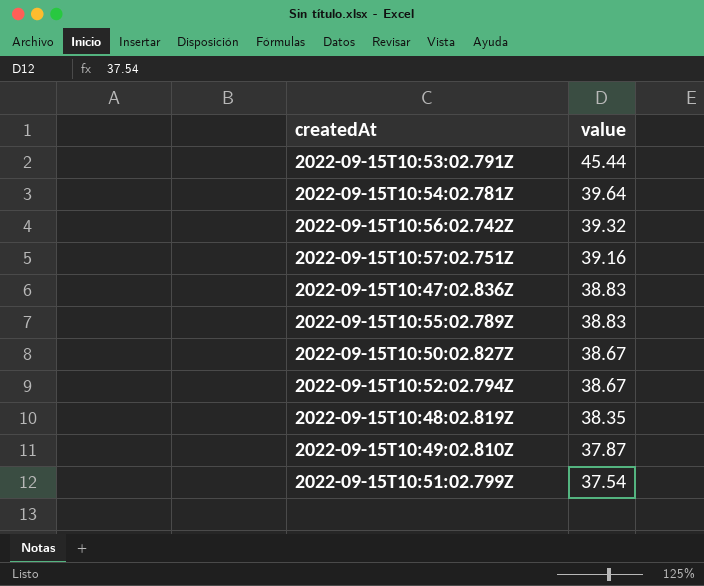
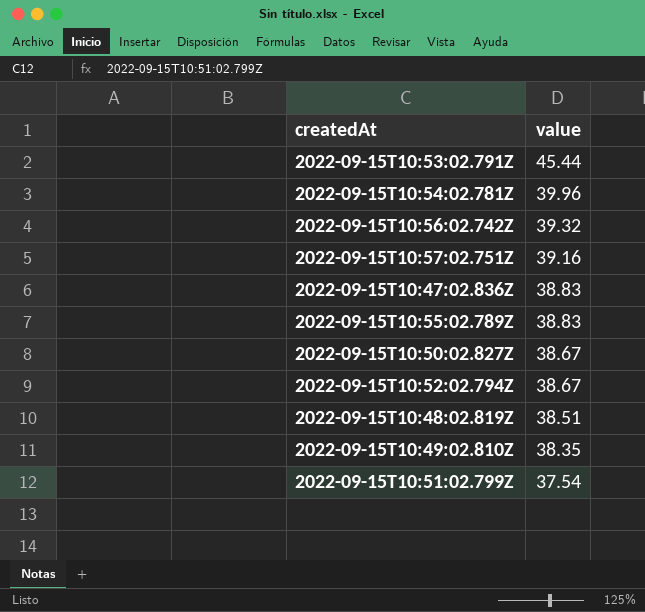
2022-09-15T10:54:02.781Z | value: 39.64 -> 39.96
2022-09-15T10:48:02.819Z | value: 38.35 -> 38.51
2022-09-15T10:49:02.810Z | value: 37.87 -> 38.35

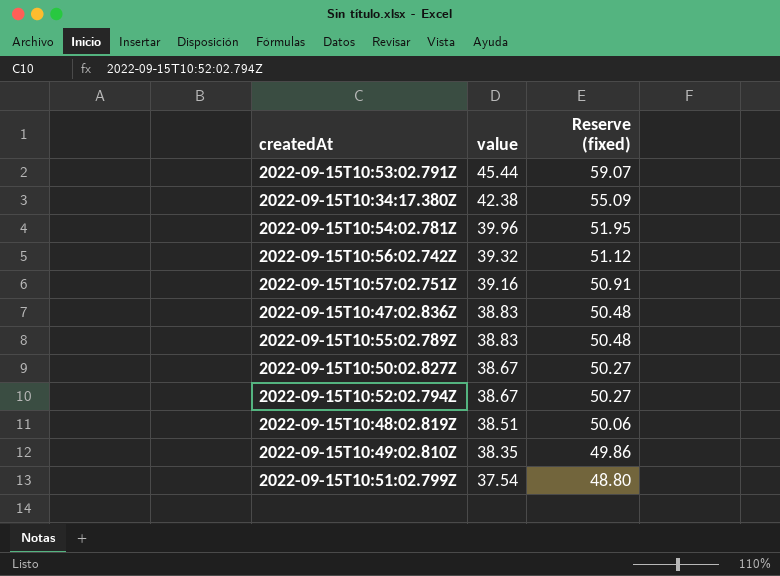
column Reserve (fixed) | formula: none -> [value] * 1.3
row 2022-09-15T10:34:17.380Z: none -> 42.38 | 55.09

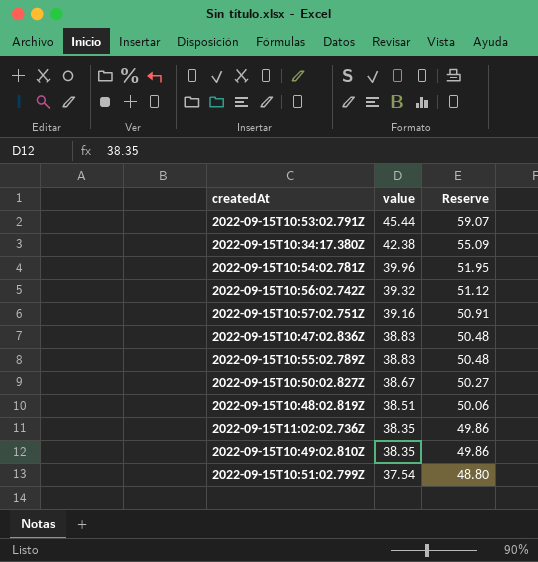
column name: Reserve (fixed) -> Reserve
row 2022-09-15T10:52:02.794Z: 38.67 | 50.27 -> none
row 2022-09-15T11:02:02.736Z: none -> 38.35 | 49.86

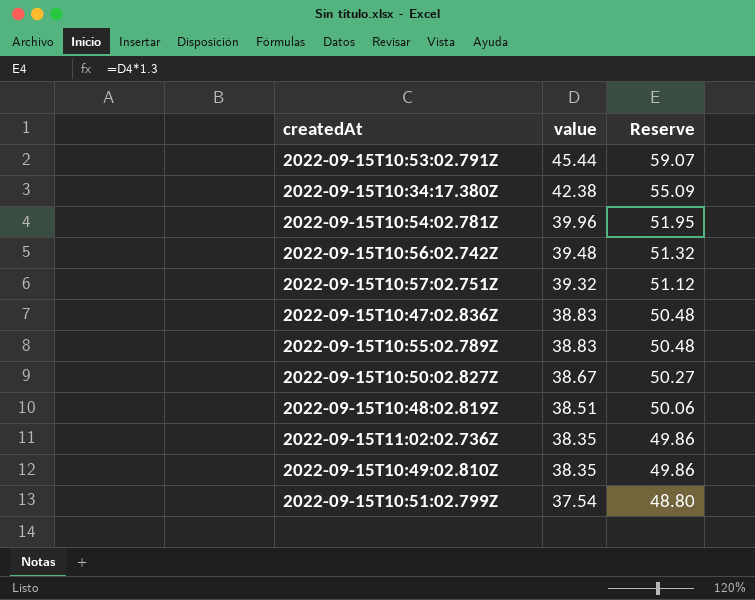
2022-09-15T10:56:02.742Z | value: 39.32 -> 39.48
2022-09-15T10:56:02.742Z | Reserve: 51.12 -> 51.32
2022-09-15T10:57:02.751Z | value: 39.16 -> 39.32
2022-09-15T10:57:02.751Z | Reserve: 50.91 -> 51.12

